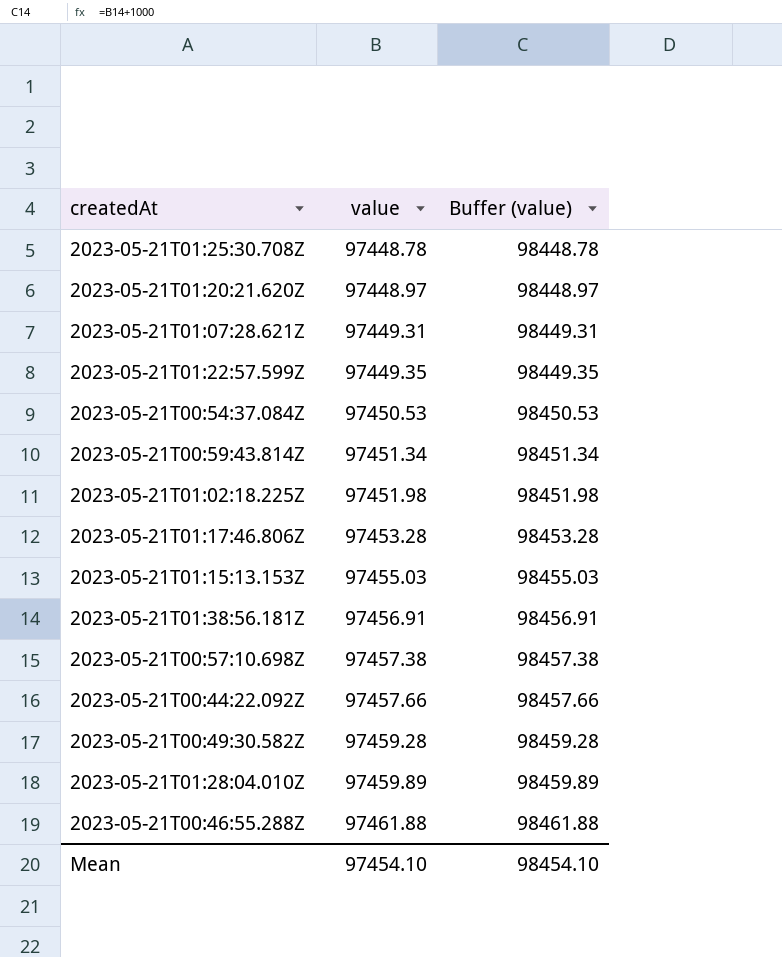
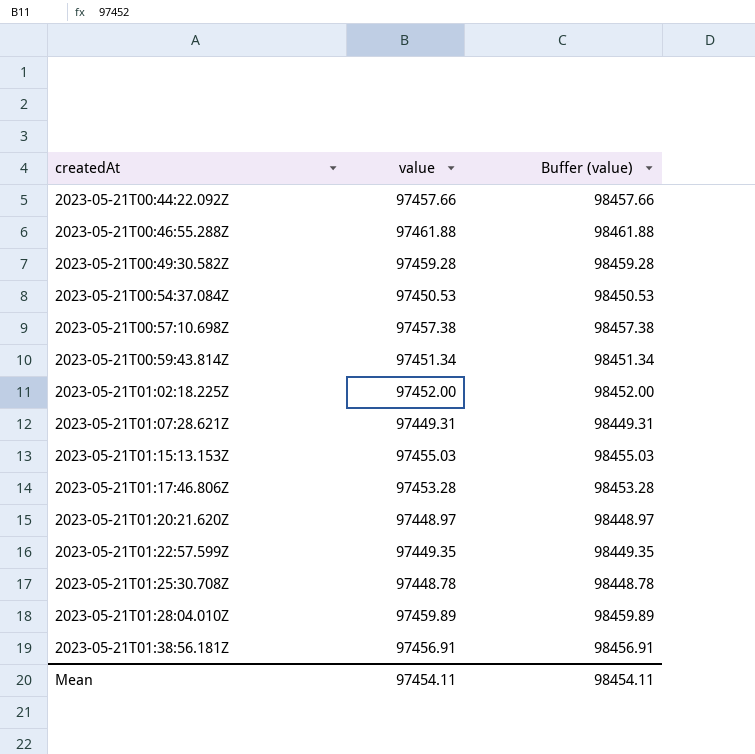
row order: value ascending -> createdAt ascending
2023-05-21T01:02:18.225Z | value: 97451.98 -> 97452.00
2023-05-21T01:02:18.225Z | Buffer (value): 98451.98 -> 98452.00
Mean | value: 97454.10 -> 97454.11
Mean | Buffer (value): 98454.10 -> 98454.11

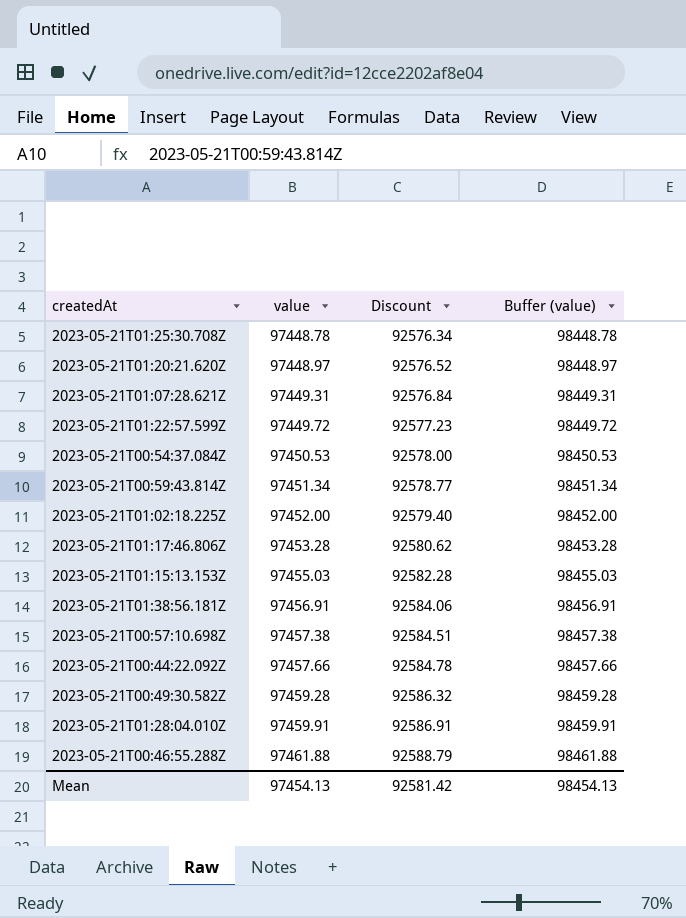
row order: createdAt ascending -> value ascending
column Discount | formula: none -> [value] * 0.95
2023-05-21T01:22:57.599Z | value: 97449.35 -> 97449.72
2023-05-21T01:22:57.599Z | Buffer (value): 98449.35 -> 98449.72
2023-05-21T01:28:04.010Z | value: 97459.89 -> 97459.91
2023-05-21T01:28:04.010Z | Buffer (value): 98459.89 -> 98459.91
Mean | value: 97454.11 -> 97454.13
Mean | Buffer (value): 98454.11 -> 98454.13

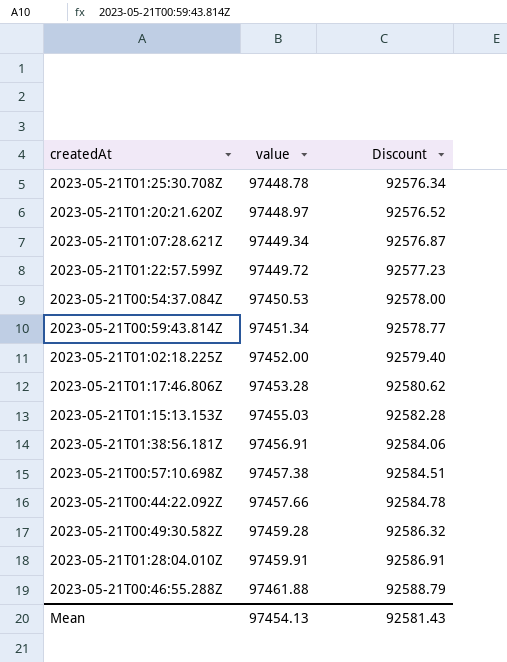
column Buffer (value) | formula: [value] + 1000 -> none
2023-05-21T01:07:28.621Z | value: 97449.31 -> 97449.34
2023-05-21T01:07:28.621Z | Discount: 92576.84 -> 92576.87
Mean | Discount: 92581.42 -> 92581.43

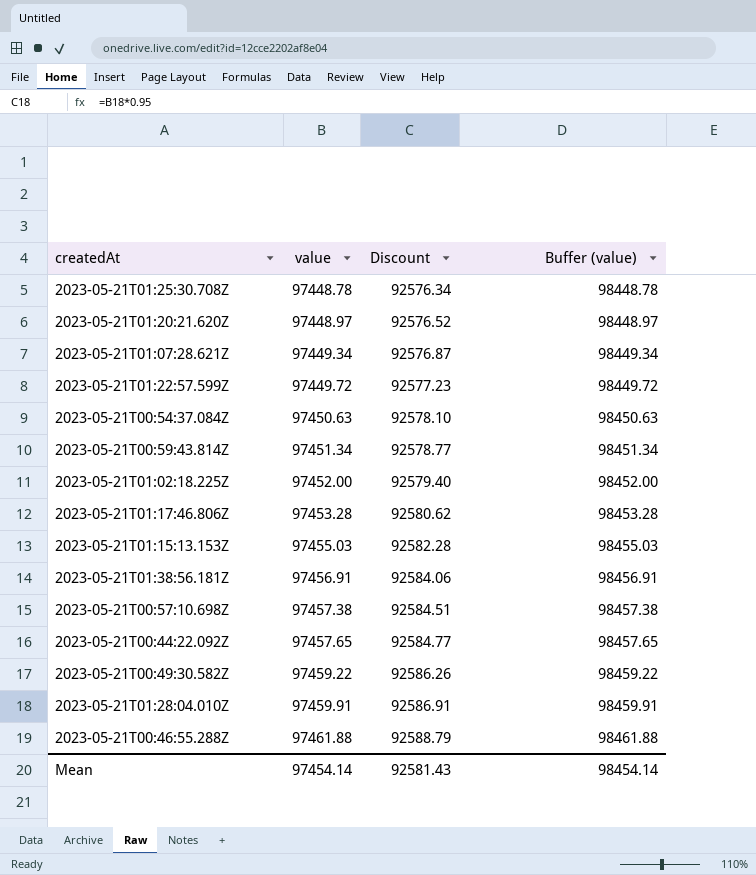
column Buffer (value) | formula: none -> [value] + 1000
2023-05-21T00:54:37.084Z | value: 97450.53 -> 97450.63
2023-05-21T00:54:37.084Z | Discount: 92578.00 -> 92578.10
2023-05-21T00:44:22.092Z | value: 97457.66 -> 97457.65
2023-05-21T00:44:22.092Z | Discount: 92584.78 -> 92584.77
2023-05-21T00:49:30.582Z | value: 97459.28 -> 97459.22
2023-05-21T00:49:30.582Z | Discount: 92586.32 -> 92586.26
Mean | value: 97454.13 -> 97454.14

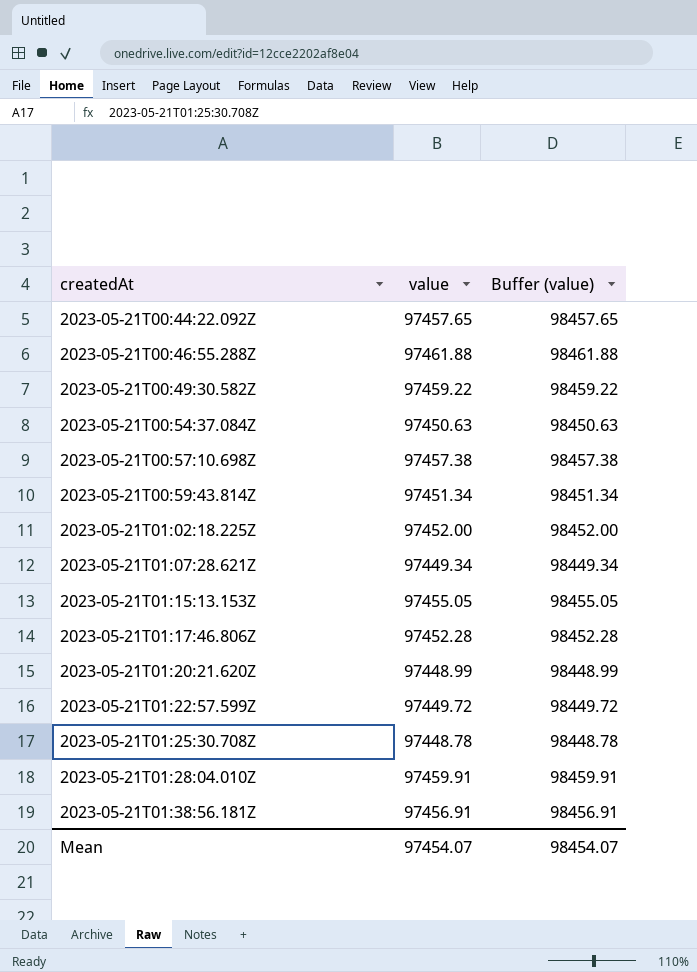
row order: value ascending -> createdAt ascending
column Discount | formula: [value] * 0.95 -> none
2023-05-21T01:15:13.153Z | value: 97455.03 -> 97455.05
2023-05-21T01:15:13.153Z | Buffer (value): 98455.03 -> 98455.05
2023-05-21T01:17:46.806Z | value: 97453.28 -> 97452.28
2023-05-21T01:17:46.806Z | Buffer (value): 98453.28 -> 98452.28
2023-05-21T01:20:21.620Z | value: 97448.97 -> 97448.99
2023-05-21T01:20:21.620Z | Buffer (value): 98448.97 -> 98448.99
Mean | value: 97454.14 -> 97454.07
Mean | Buffer (value): 98454.14 -> 98454.07

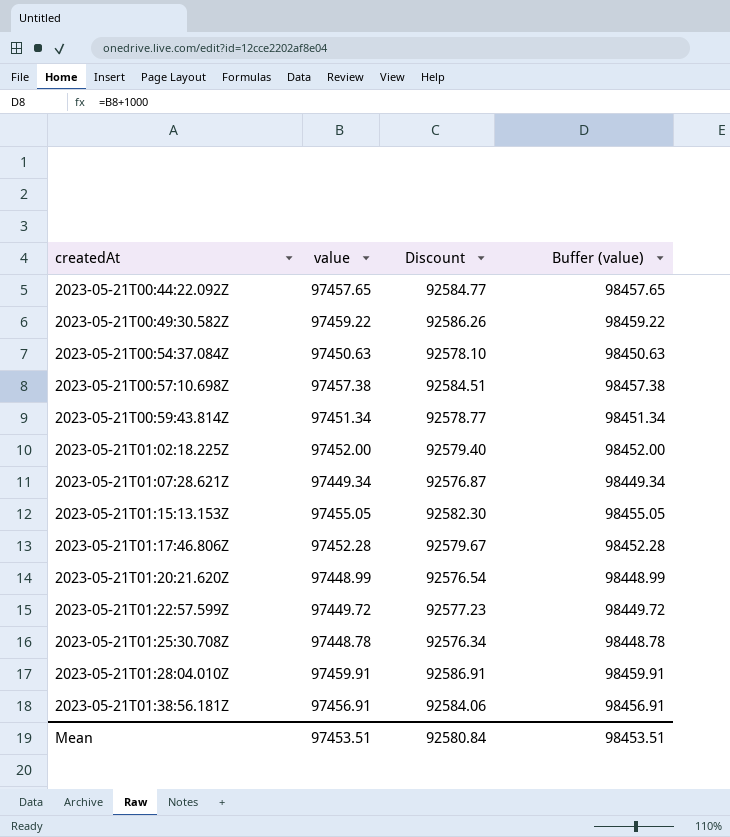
column Discount | formula: none -> [value] * 0.95
row 2023-05-21T00:46:55.288Z: 97461.88 | 98461.88 -> none
Mean | value: 97454.07 -> 97453.51
Mean | Buffer (value): 98454.07 -> 98453.51

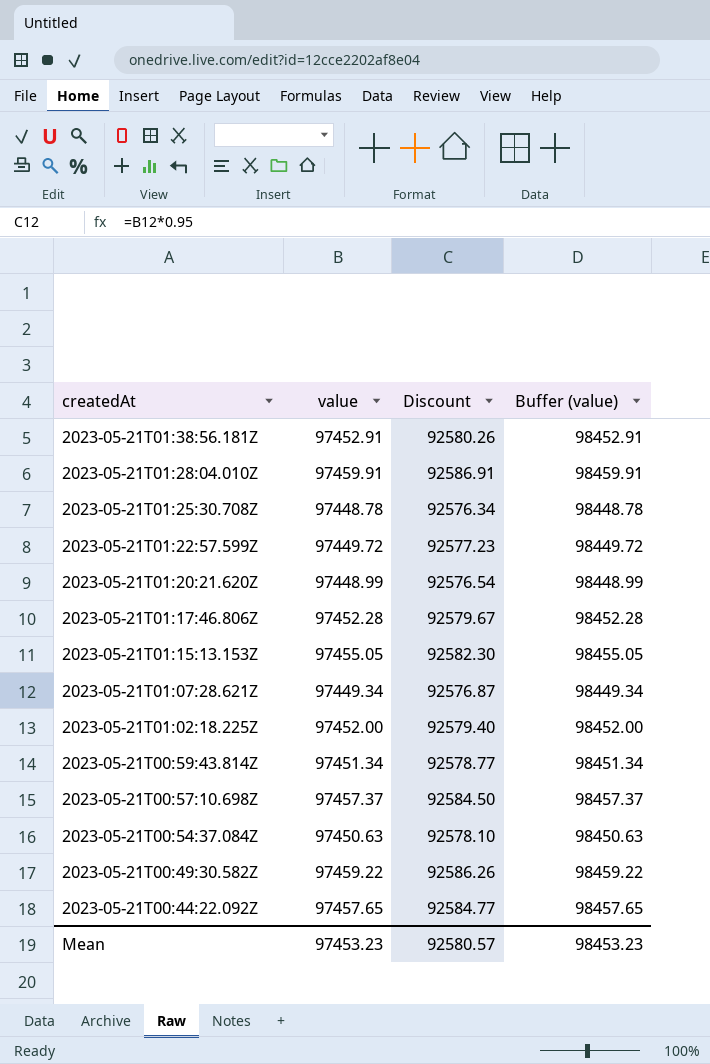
row order: createdAt ascending -> createdAt descending
2023-05-21T01:38:56.181Z | value: 97456.91 -> 97452.91
2023-05-21T01:38:56.181Z | Discount: 92584.06 -> 92580.26
2023-05-21T01:38:56.181Z | Buffer (value): 98456.91 -> 98452.91
2023-05-21T00:57:10.698Z | value: 97457.38 -> 97457.37
2023-05-21T00:57:10.698Z | Discount: 92584.51 -> 92584.50
2023-05-21T00:57:10.698Z | Buffer (value): 98457.38 -> 98457.37
Mean | value: 97453.51 -> 97453.23
Mean | Discount: 92580.84 -> 92580.57
Mean | Buffer (value): 98453.51 -> 98453.23

